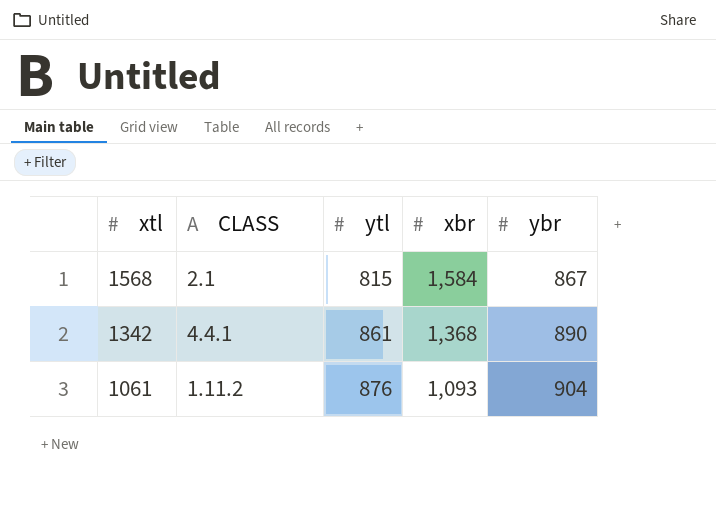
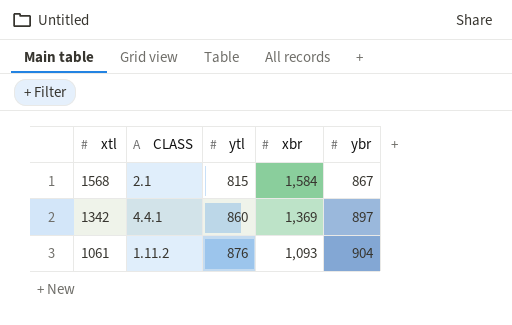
1342 | ytl: 861 -> 860
1342 | xbr: 1,368 -> 1,369
1342 | ybr: 890 -> 897

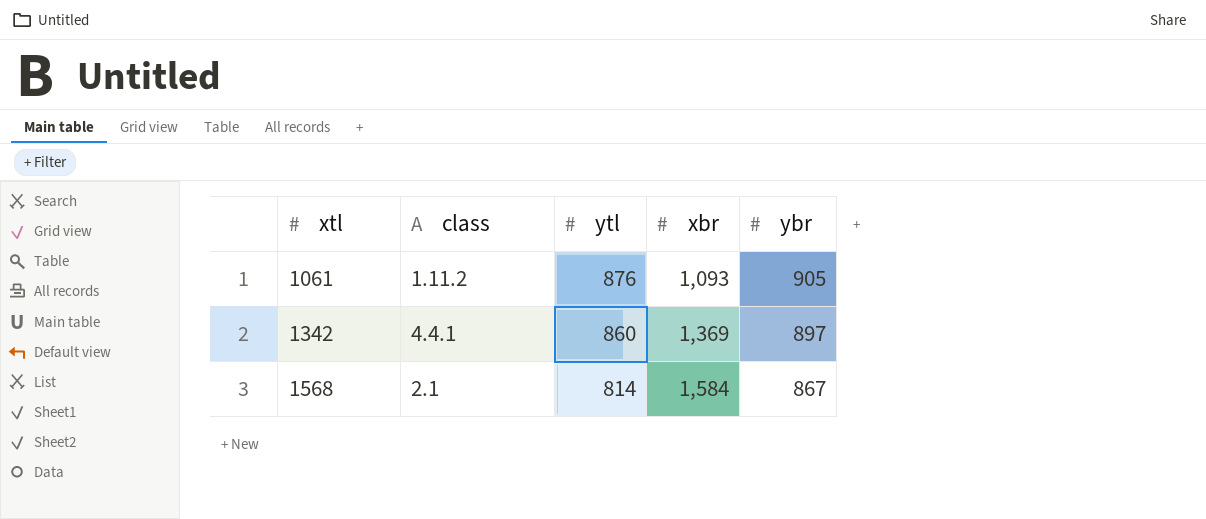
row order: xtl descending -> xtl ascending
column name: CLASS -> class
1061 | ybr: 904 -> 905
1568 | ytl: 815 -> 814

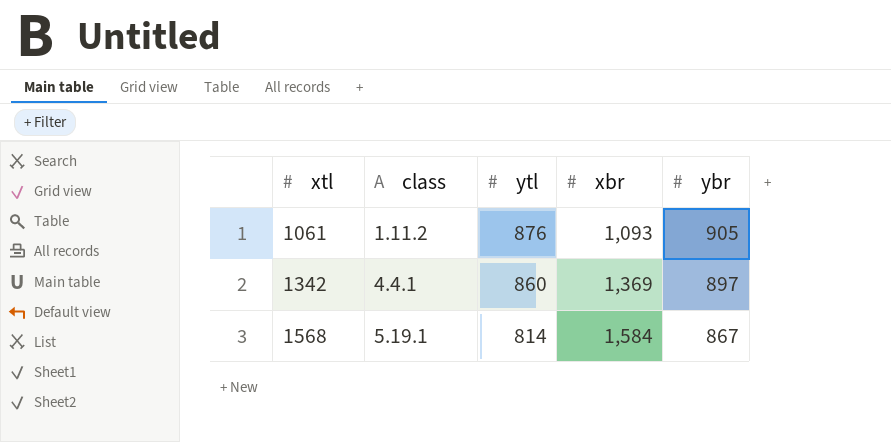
1568 | class: 2.1 -> 5.19.1

